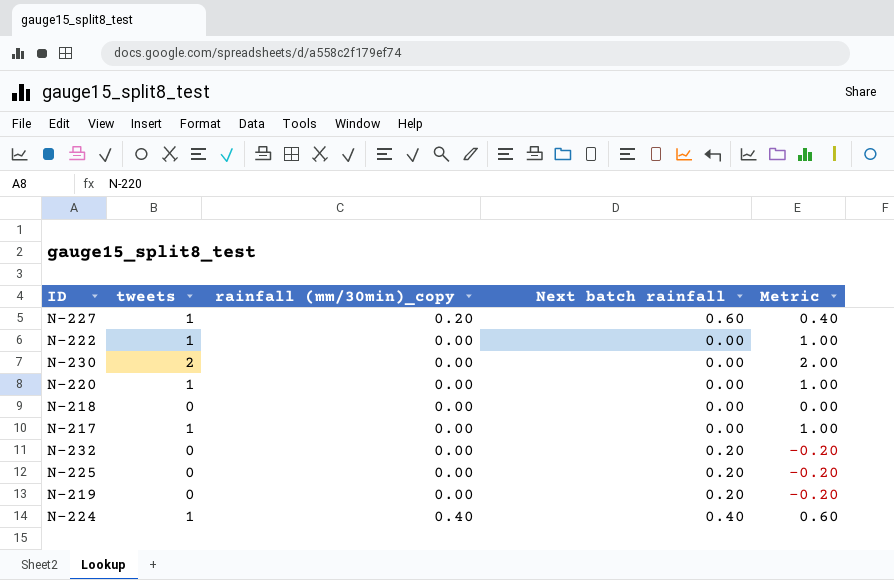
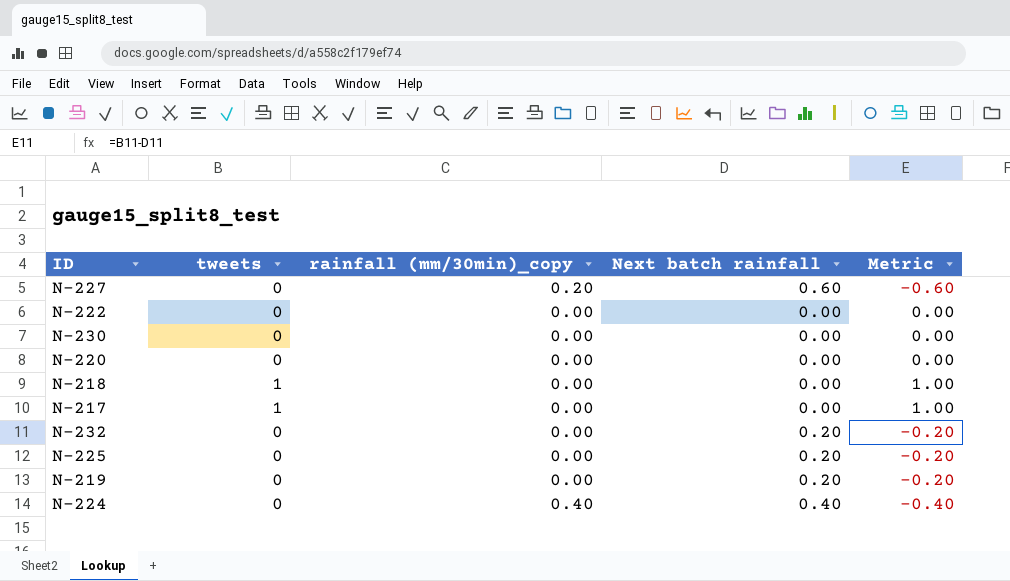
N-227 | tweets: 1 -> 0
N-227 | Metric: 0.40 -> -0.60
N-222 | tweets: 1 -> 0
N-222 | Metric: 1.00 -> 0.00
N-230 | tweets: 2 -> 0
N-230 | Metric: 2.00 -> 0.00
N-220 | tweets: 1 -> 0
N-220 | Metric: 1.00 -> 0.00
N-218 | tweets: 0 -> 1
N-218 | Metric: 0.00 -> 1.00
N-224 | tweets: 1 -> 0
N-224 | Metric: 0.60 -> -0.40

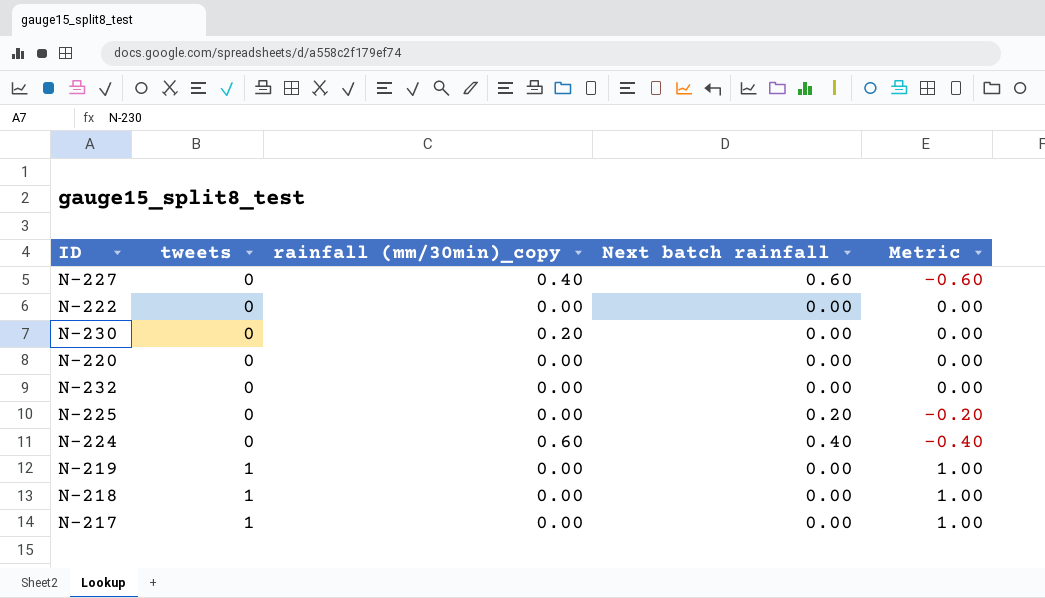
row order: none -> tweets ascending
N-227 | rainfall (mm/30min)_copy: 0.20 -> 0.40
N-230 | rainfall (mm/30min)_copy: 0.00 -> 0.20
N-232 | Next batch rainfall: 0.20 -> 0.00
N-232 | Metric: -0.20 -> 0.00
N-224 | rainfall (mm/30min)_copy: 0.40 -> 0.60
N-219 | tweets: 0 -> 1
N-219 | Next batch rainfall: 0.20 -> 0.00
N-219 | Metric: -0.20 -> 1.00

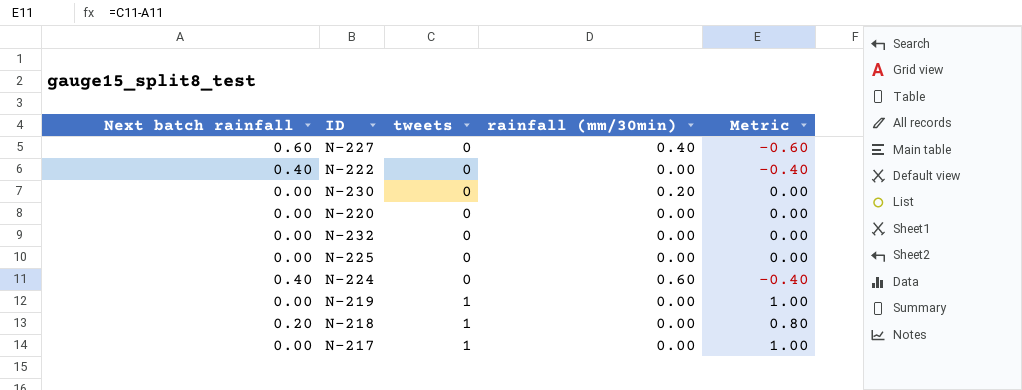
column Next batch rainfall | position: 4 -> 1
column name: rainfall (mm/30min)_copy -> rainfall (mm/30min)
N-222 | Next batch rainfall: 0.00 -> 0.40
N-222 | Metric: 0.00 -> -0.40
N-225 | Next batch rainfall: 0.20 -> 0.00
N-225 | Metric: -0.20 -> 0.00
N-218 | Next batch rainfall: 0.00 -> 0.20
N-218 | Metric: 1.00 -> 0.80

